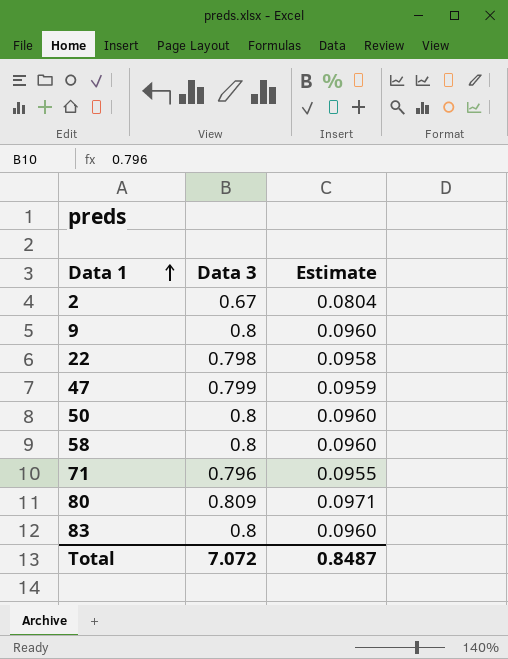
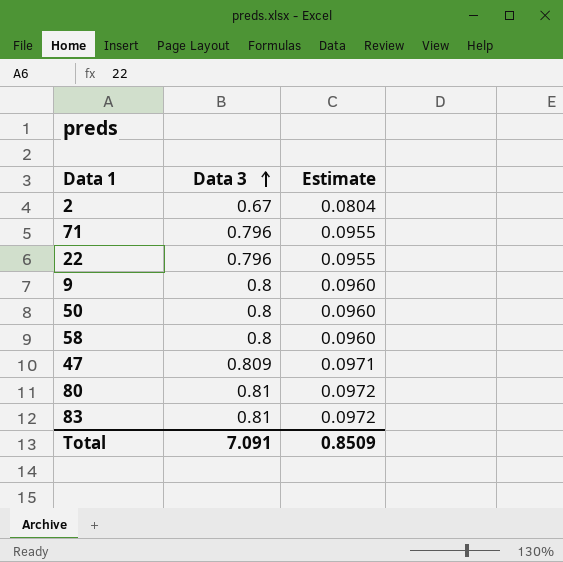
row order: Data 1 ascending -> Data 3 ascending
22 | Data 3: 0.798 -> 0.796
22 | Estimate: 0.0958 -> 0.0955
47 | Data 3: 0.799 -> 0.809
47 | Estimate: 0.0959 -> 0.0971
80 | Data 3: 0.809 -> 0.81
80 | Estimate: 0.0971 -> 0.0972
83 | Data 3: 0.8 -> 0.81
83 | Estimate: 0.0960 -> 0.0972
Total | Data 3: 7.072 -> 7.091
Total | Estimate: 0.8487 -> 0.8509

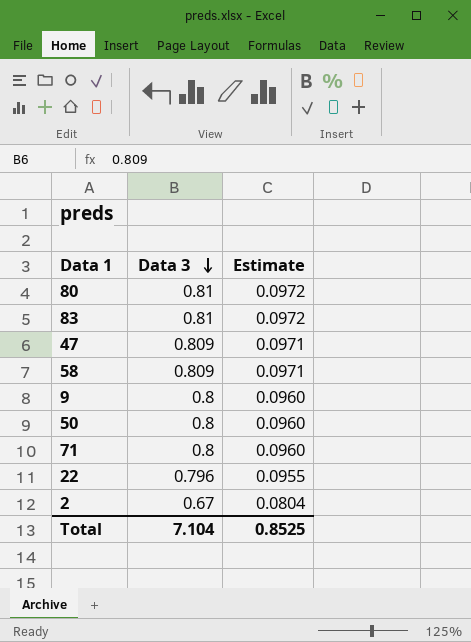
row order: Data 3 ascending -> Data 3 descending
58 | Data 3: 0.8 -> 0.809
58 | Estimate: 0.0960 -> 0.0971
71 | Data 3: 0.796 -> 0.8
71 | Estimate: 0.0955 -> 0.0960
Total | Data 3: 7.091 -> 7.104
Total | Estimate: 0.8509 -> 0.8525

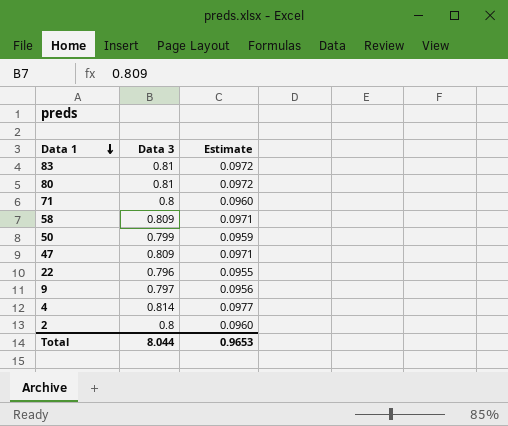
row order: Data 3 descending -> Data 1 descending
50 | Data 3: 0.8 -> 0.799
50 | Estimate: 0.0960 -> 0.0959
9 | Data 3: 0.8 -> 0.797
9 | Estimate: 0.0960 -> 0.0956
row 4: none -> 0.814 | 0.0977
2 | Data 3: 0.67 -> 0.8
2 | Estimate: 0.0804 -> 0.0960
Total | Data 3: 7.104 -> 8.044
Total | Estimate: 0.8525 -> 0.9653

